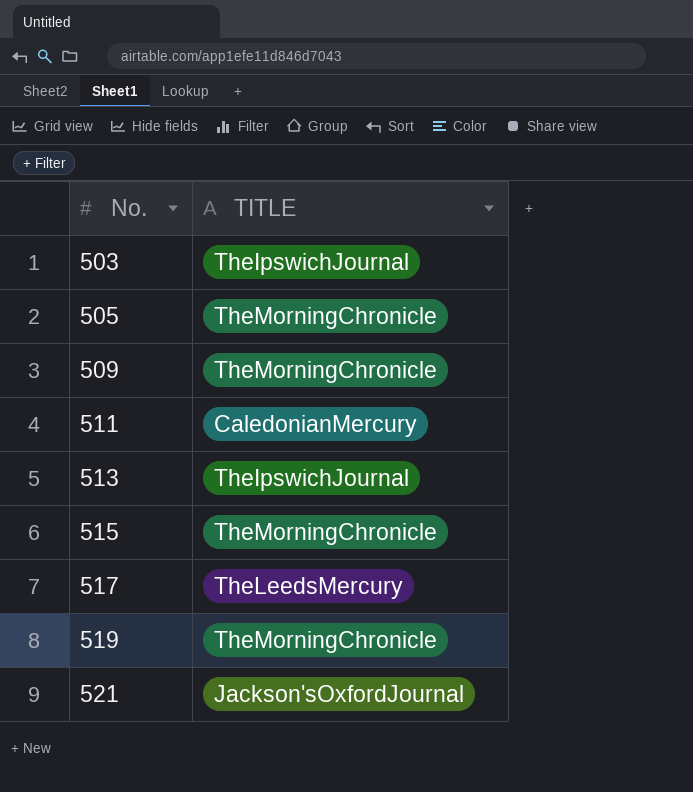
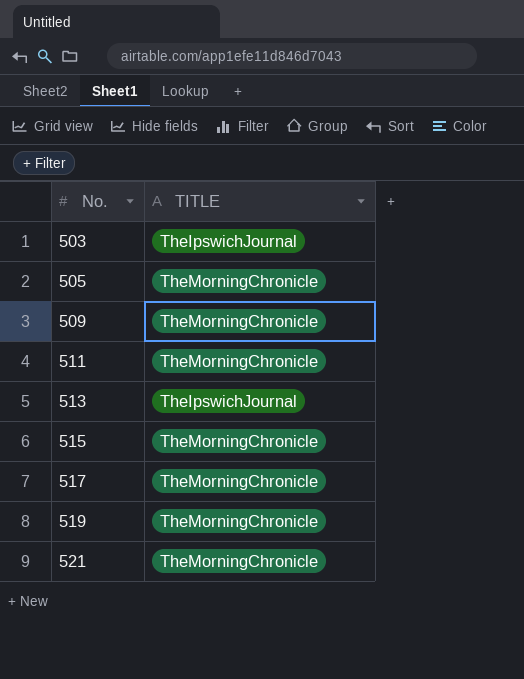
511 | TITLE: CaledonianMercury -> TheMorningChronicle
517 | TITLE: TheLeedsMercury -> TheMorningChronicle
521 | TITLE: Jackson'sOxfordJournal -> TheMorningChronicle

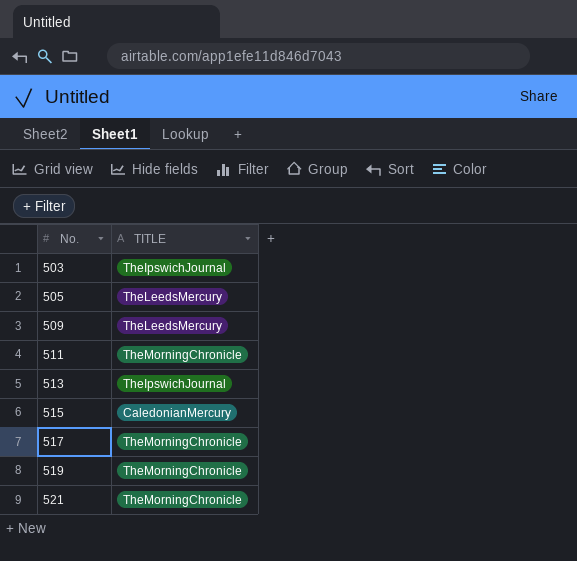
505 | TITLE: TheMorningChronicle -> TheLeedsMercury
509 | TITLE: TheMorningChronicle -> TheLeedsMercury
515 | TITLE: TheMorningChronicle -> CaledonianMercury

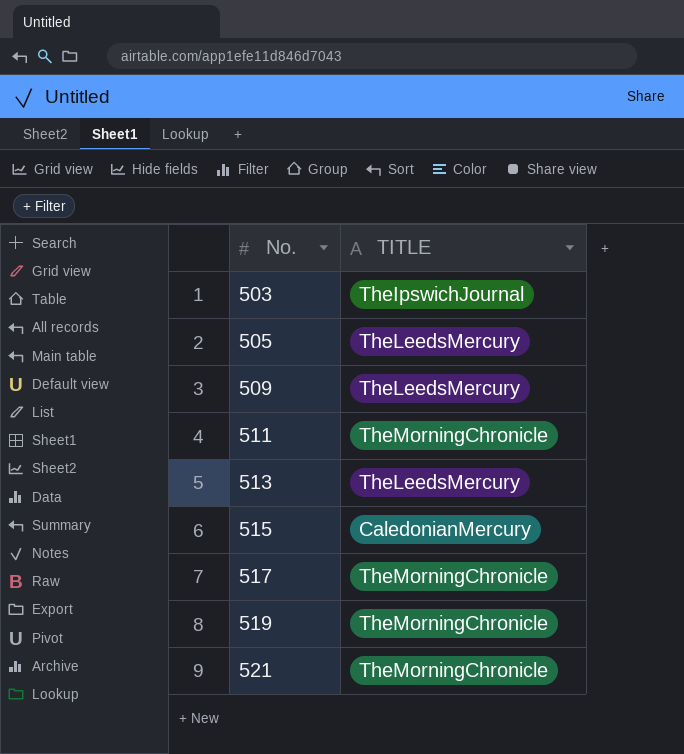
513 | TITLE: TheIpswichJournal -> TheLeedsMercury

